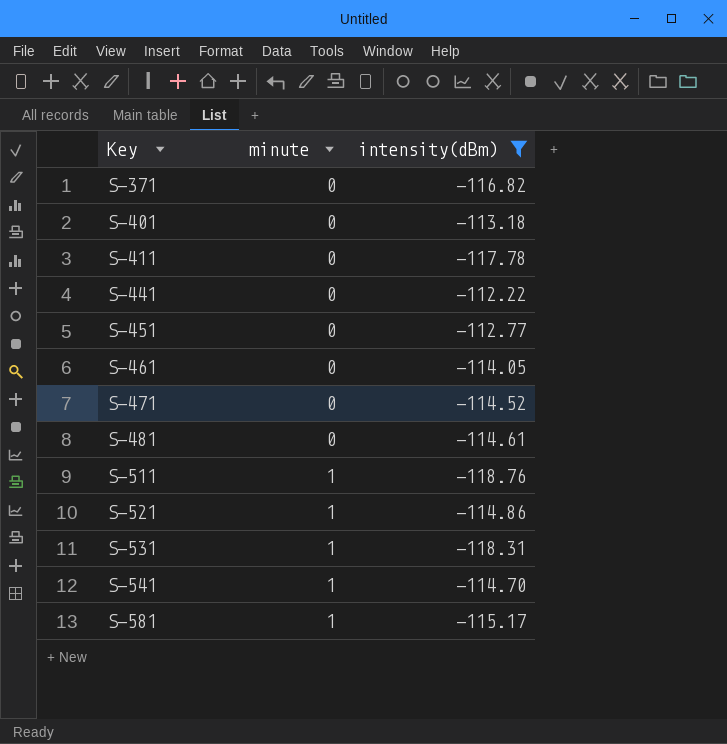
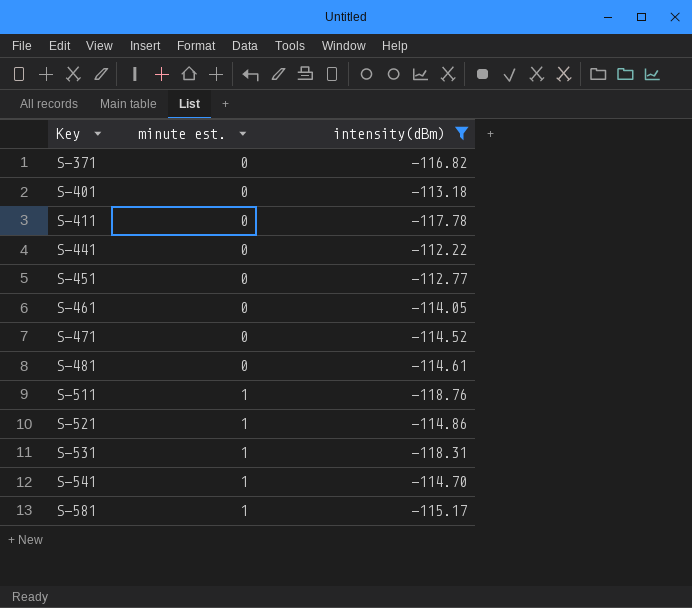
column name: minute -> minute est.

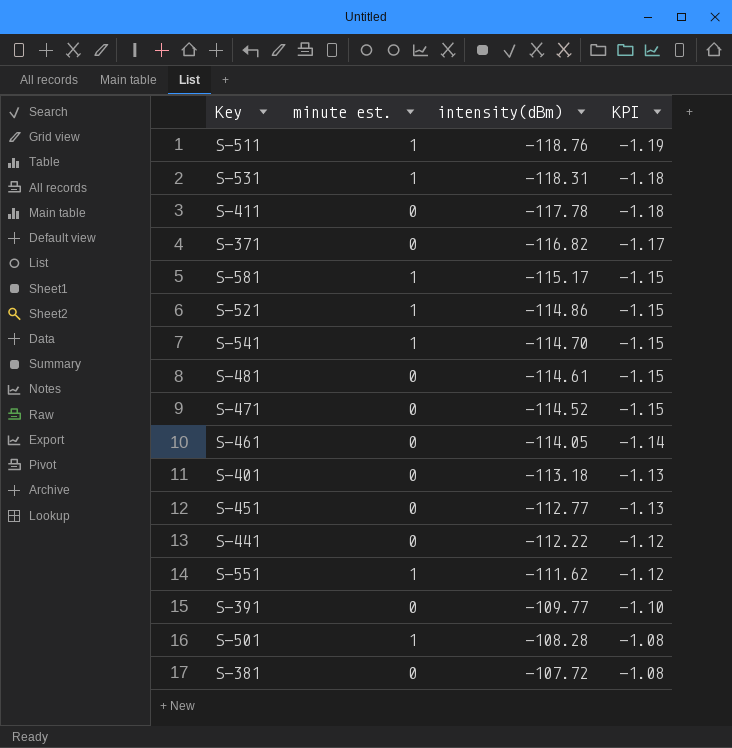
filter: intensity(dBm) <= -112.22 -> none
row order: Key ascending -> intensity(dBm) ascending
column KPI | formula: none -> [intensity(dBm)] * 0.01

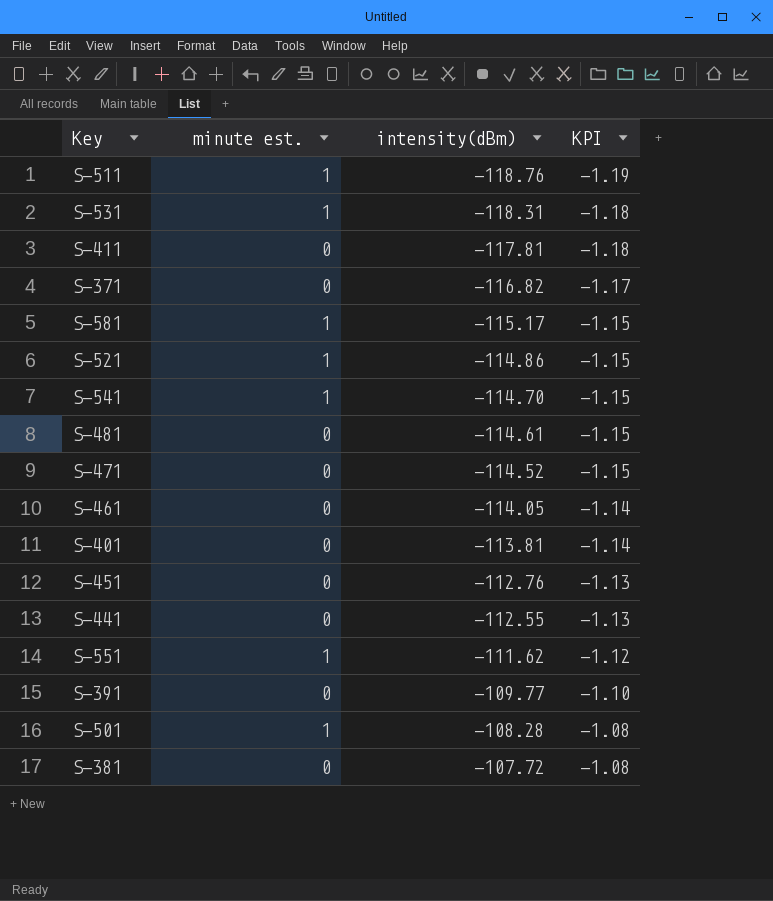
S-411 | intensity(dBm): -117.78 -> -117.81
S-401 | intensity(dBm): -113.18 -> -113.81
S-401 | KPI: -1.13 -> -1.14
S-451 | intensity(dBm): -112.77 -> -112.76
S-441 | intensity(dBm): -112.22 -> -112.55
S-441 | KPI: -1.12 -> -1.13

